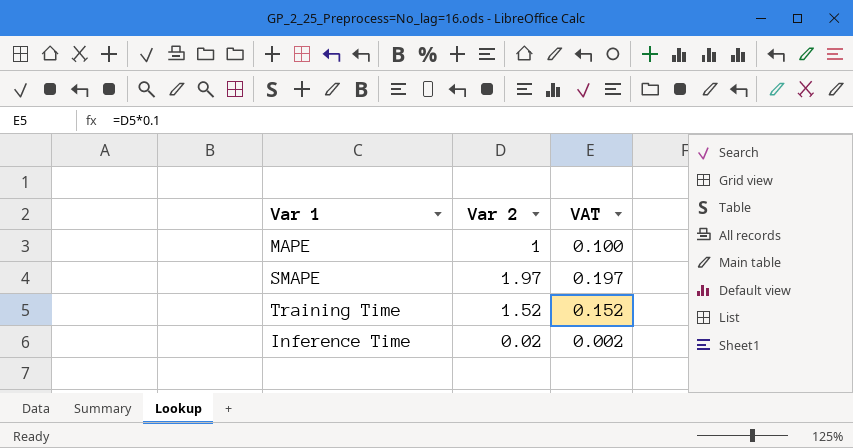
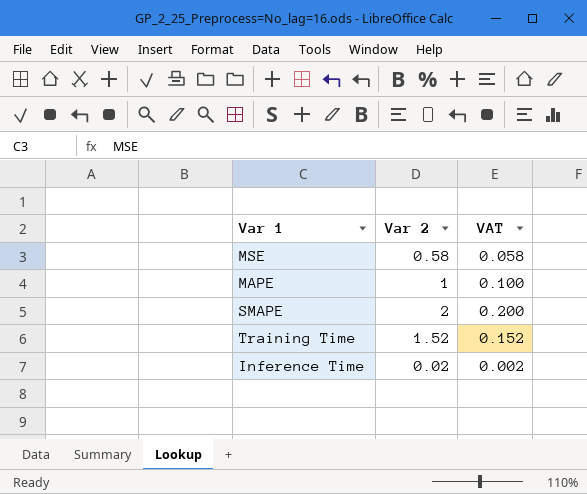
row MSE: none -> 0.58 | 0.058
SMAPE | Var 2: 1.97 -> 2
SMAPE | VAT: 0.197 -> 0.200

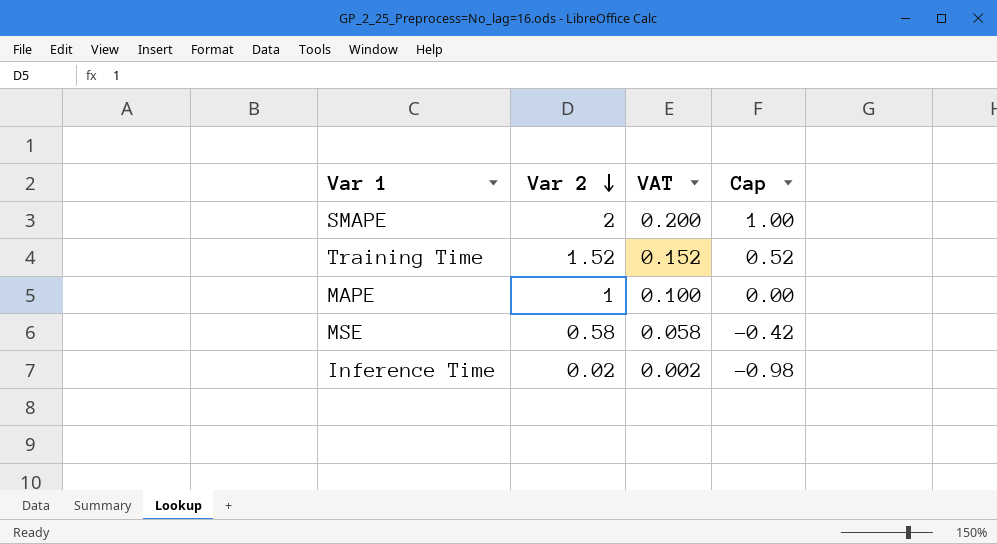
row order: none -> Var 2 descending
column Cap | formula: none -> [Var 2] - 1

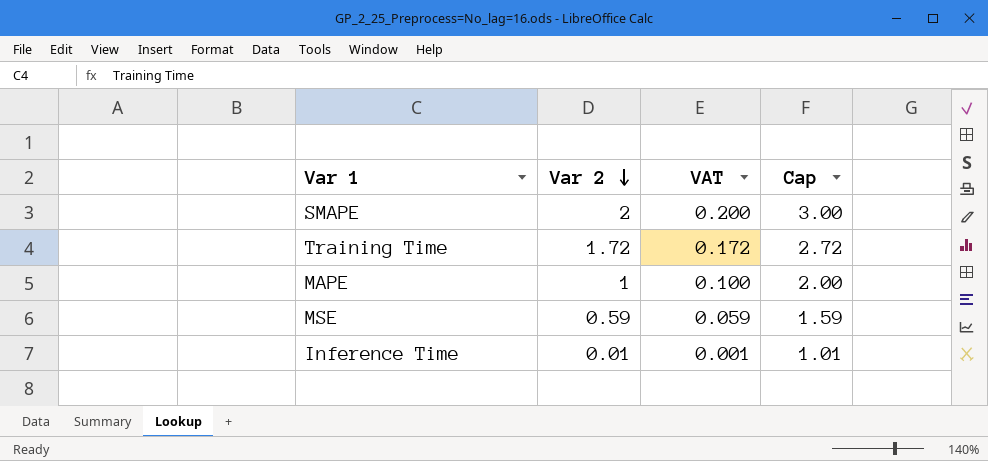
column Cap | formula: [Var 2] - 1 -> [Var 2] + 1
Training Time | Var 2: 1.52 -> 1.72
Training Time | VAT: 0.152 -> 0.172
MSE | Var 2: 0.58 -> 0.59
MSE | VAT: 0.058 -> 0.059
Inference Time | Var 2: 0.02 -> 0.01
Inference Time | VAT: 0.002 -> 0.001

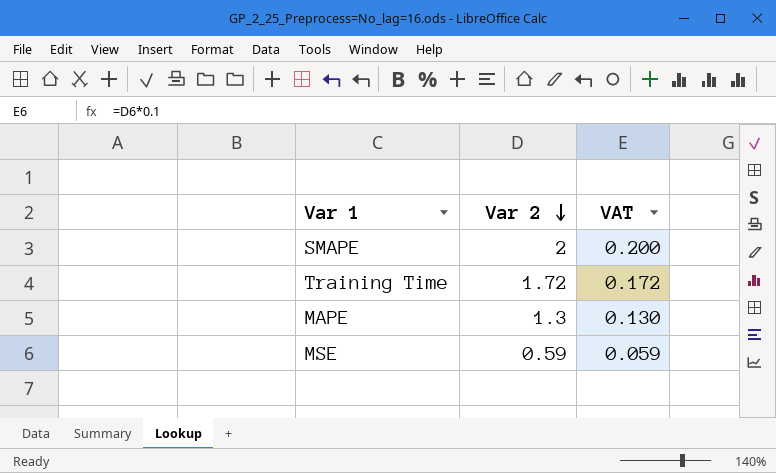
column Cap | formula: [Var 2] + 1 -> none
row Inference Time: 0.01 | 0.001 | 1.01 -> none
MAPE | Var 2: 1 -> 1.3
MAPE | VAT: 0.100 -> 0.130

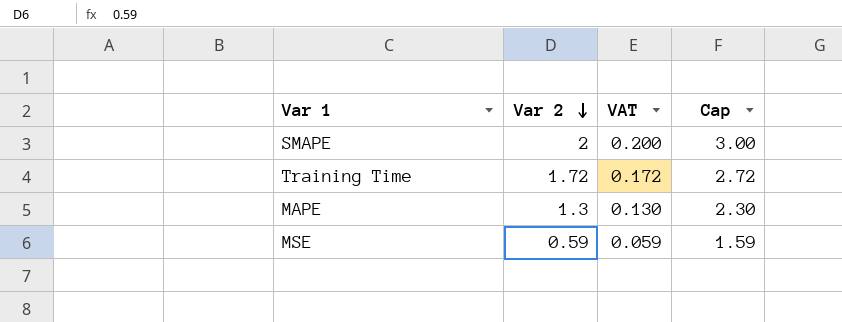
column Cap | formula: none -> [Var 2] + 1

